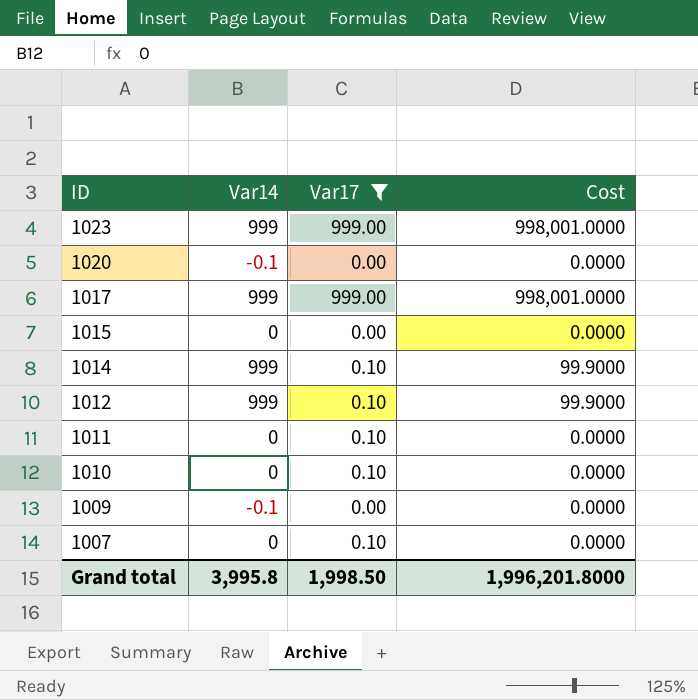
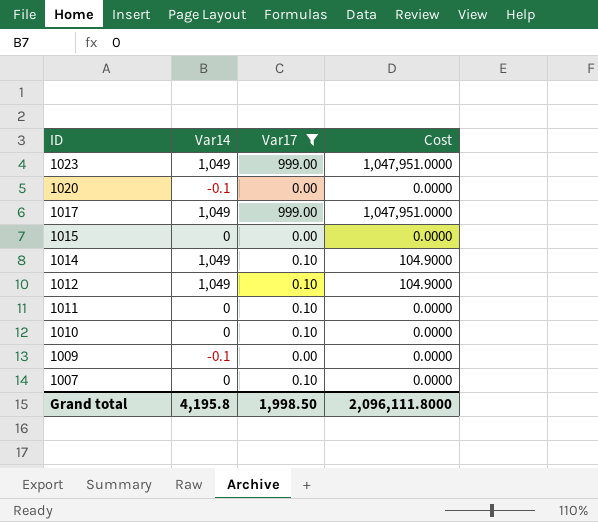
1023 | Var14: 999 -> 1,049
1023 | Cost: 998,001.0000 -> 1,047,951.0000
1017 | Var14: 999 -> 1,049
1017 | Cost: 998,001.0000 -> 1,047,951.0000
1014 | Var14: 999 -> 1,049
1014 | Cost: 99.9000 -> 104.9000
1012 | Var14: 999 -> 1,049
1012 | Cost: 99.9000 -> 104.9000
Grand total | Var14: 3,995.8 -> 4,195.8
Grand total | Cost: 1,996,201.8000 -> 2,096,111.8000

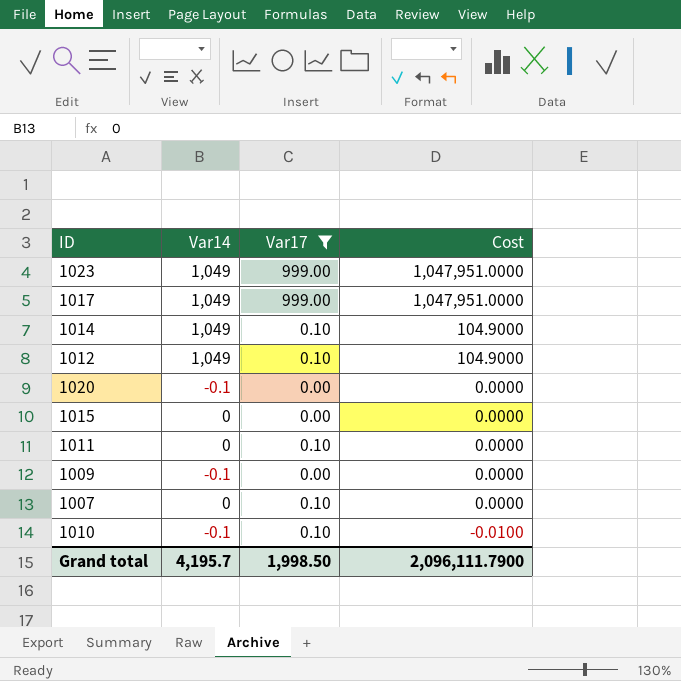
row order: ID descending -> Cost descending
1010 | Var14: 0 -> -0.1
1010 | Cost: 0.0000 -> -0.0100
Grand total | Var14: 4,195.8 -> 4,195.7
Grand total | Cost: 2,096,111.8000 -> 2,096,111.7900

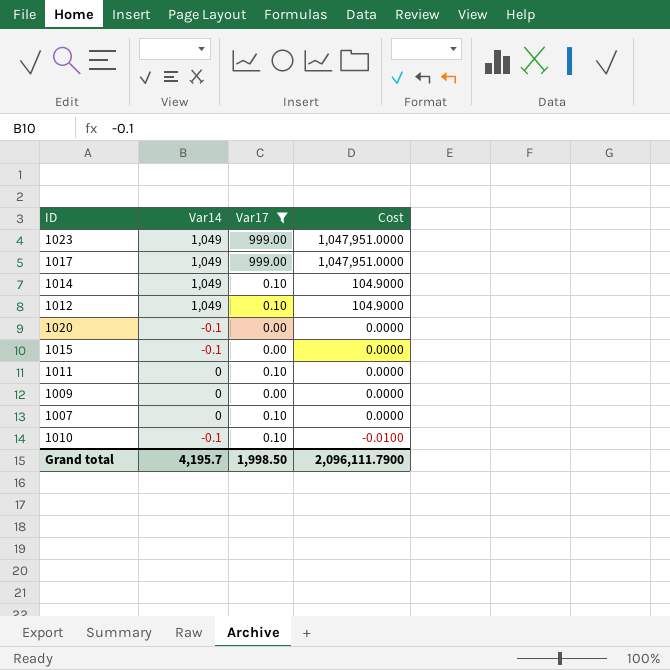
1015 | Var14: 0 -> -0.1
1009 | Var14: -0.1 -> 0

